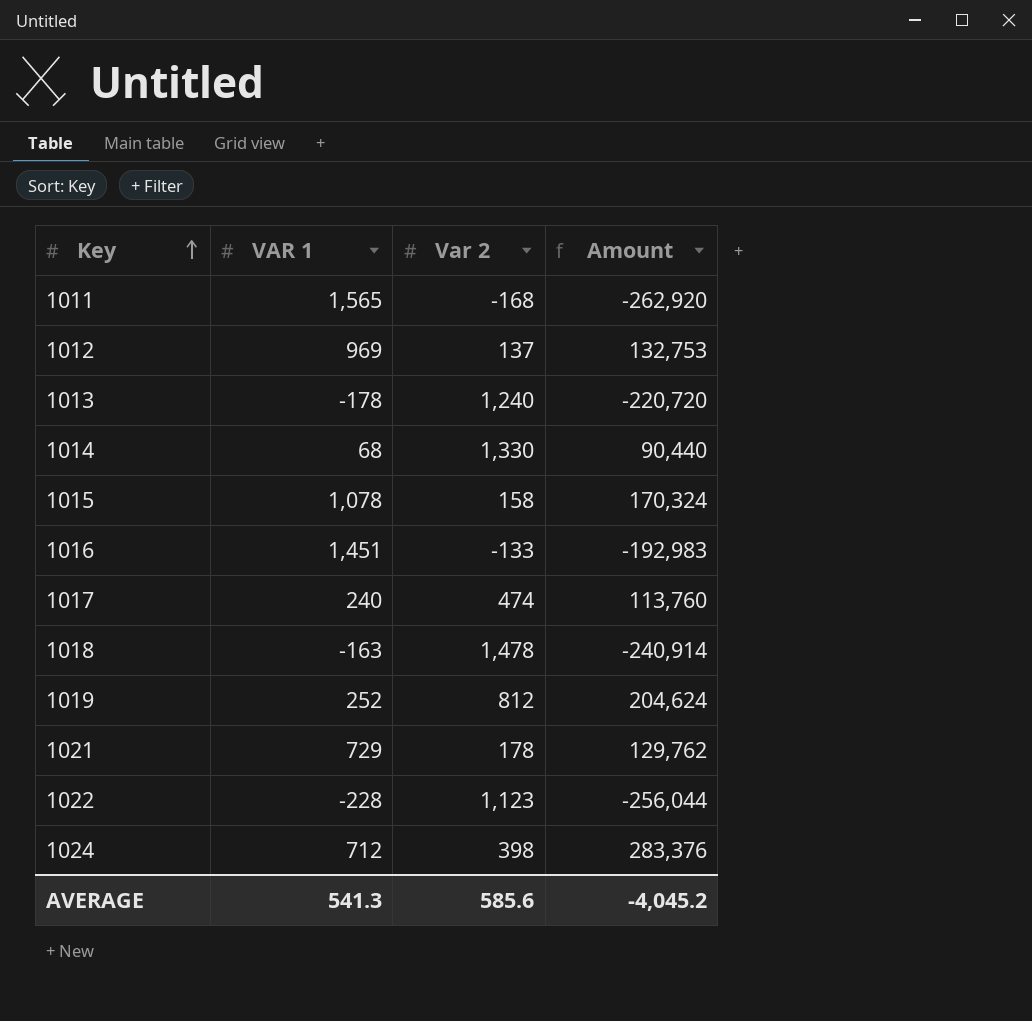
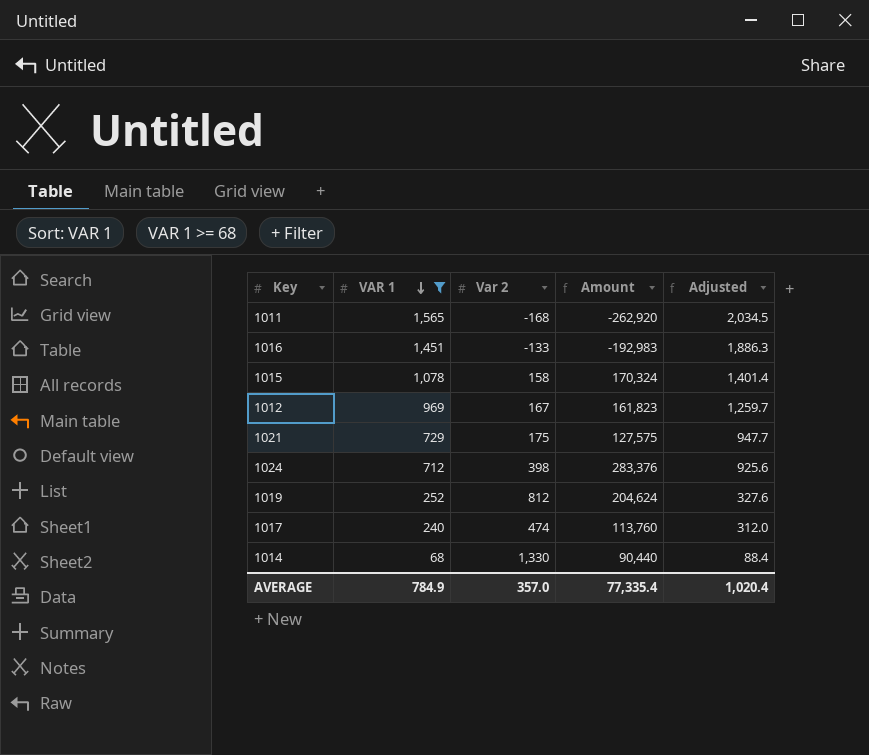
filter: none -> VAR 1 >= 68
row order: Key ascending -> VAR 1 descending
column Adjusted | formula: none -> [VAR 1] * 1.3
1012 | Var 2: 137 -> 167
1012 | Amount: 132,753 -> 161,823
1021 | Var 2: 178 -> 175
1021 | Amount: 129,762 -> 127,575
AVERAGE | VAR 1: 541.3 -> 784.9
AVERAGE | Var 2: 585.6 -> 357.0
AVERAGE | Amount: -4,045.2 -> 77,335.4

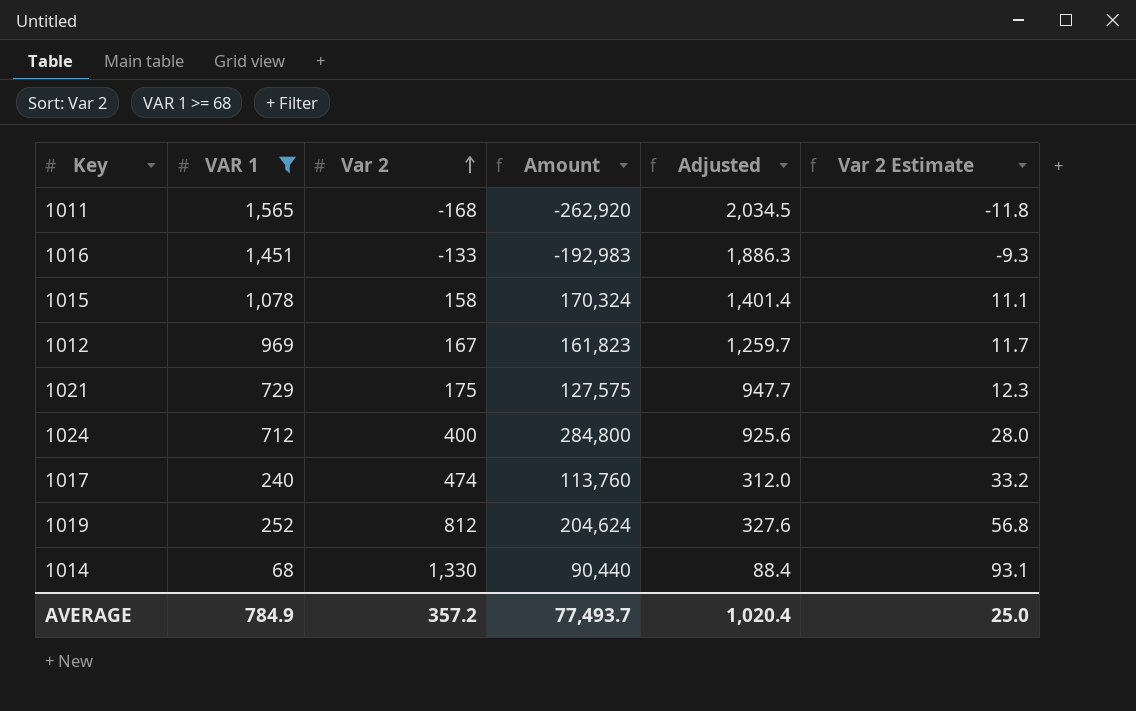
row order: VAR 1 descending -> Var 2 ascending
column Var 2 Estimate | formula: none -> [Var 2] * 0.07
1024 | Var 2: 398 -> 400
1024 | Amount: 283,376 -> 284,800
AVERAGE | Var 2: 357.0 -> 357.2
AVERAGE | Amount: 77,335.4 -> 77,493.7

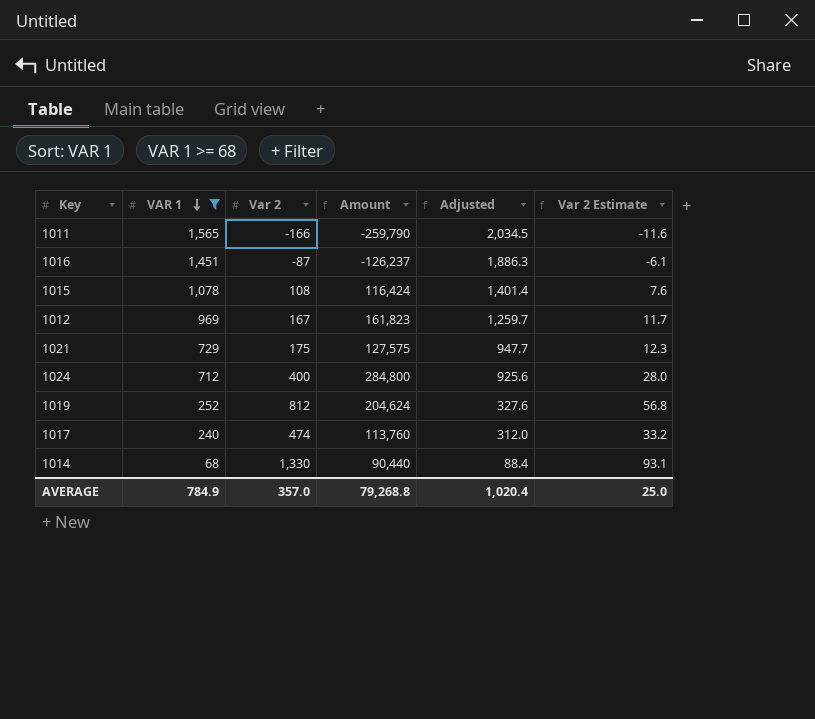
row order: Var 2 ascending -> VAR 1 descending
1011 | Var 2: -168 -> -166
1011 | Amount: -262,920 -> -259,790
1011 | Var 2 Estimate: -11.8 -> -11.6
1016 | Var 2: -133 -> -87
1016 | Amount: -192,983 -> -126,237
1016 | Var 2 Estimate: -9.3 -> -6.1
1015 | Var 2: 158 -> 108
1015 | Amount: 170,324 -> 116,424
1015 | Var 2 Estimate: 11.1 -> 7.6
AVERAGE | Var 2: 357.2 -> 357.0
AVERAGE | Amount: 77,493.7 -> 79,268.8

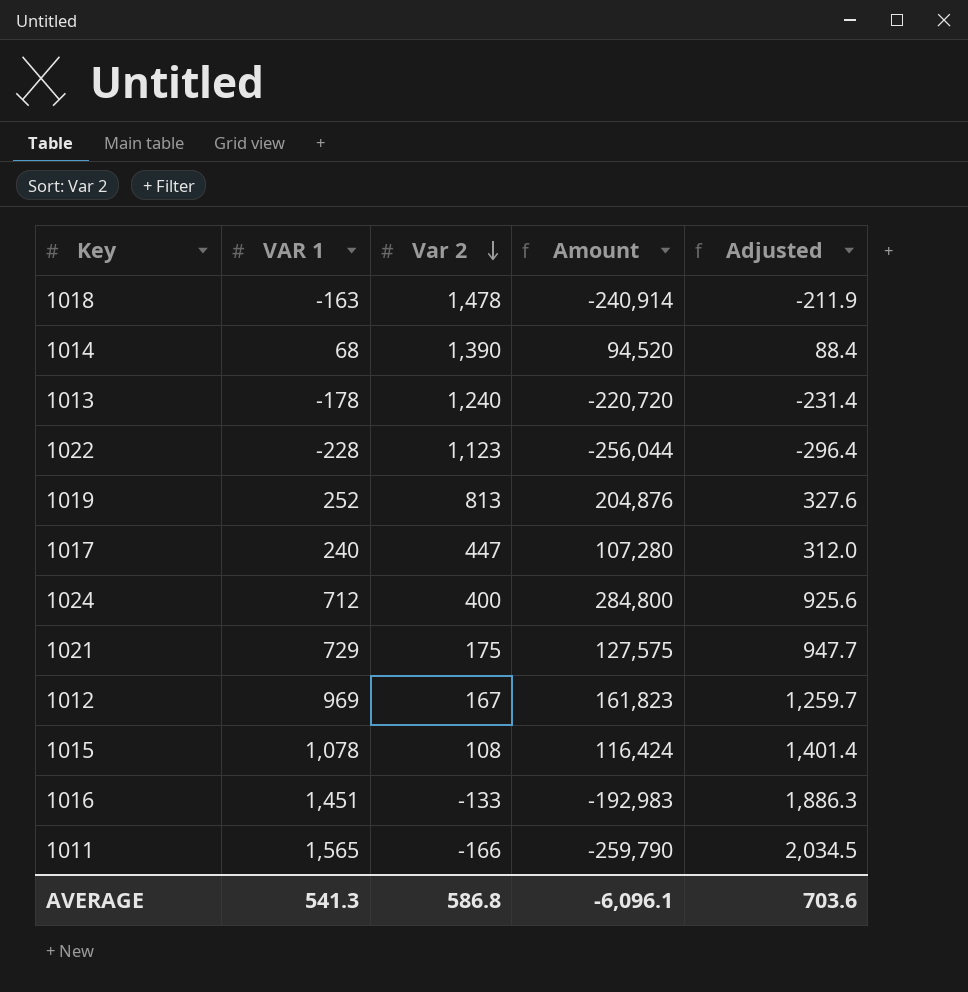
filter: VAR 1 >= 68 -> none
row order: VAR 1 descending -> Var 2 descending
column Var 2 Estimate | formula: [Var 2] * 0.07 -> none
1014 | Var 2: 1,330 -> 1,390
1014 | Amount: 90,440 -> 94,520
1019 | Var 2: 812 -> 813
1019 | Amount: 204,624 -> 204,876
1017 | Var 2: 474 -> 447
1017 | Amount: 113,760 -> 107,280
1016 | Var 2: -87 -> -133
1016 | Amount: -126,237 -> -192,983
AVERAGE | VAR 1: 784.9 -> 541.3
AVERAGE | Var 2: 357.0 -> 586.8
AVERAGE | Amount: 79,268.8 -> -6,096.1
AVERAGE | Adjusted: 1,020.4 -> 703.6

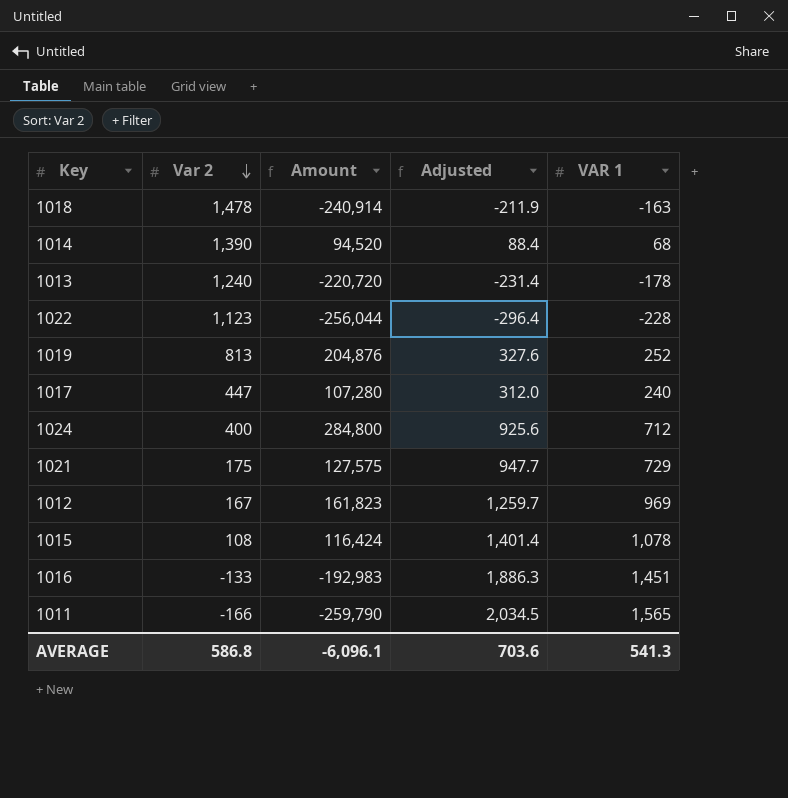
column VAR 1 | position: 2 -> 5

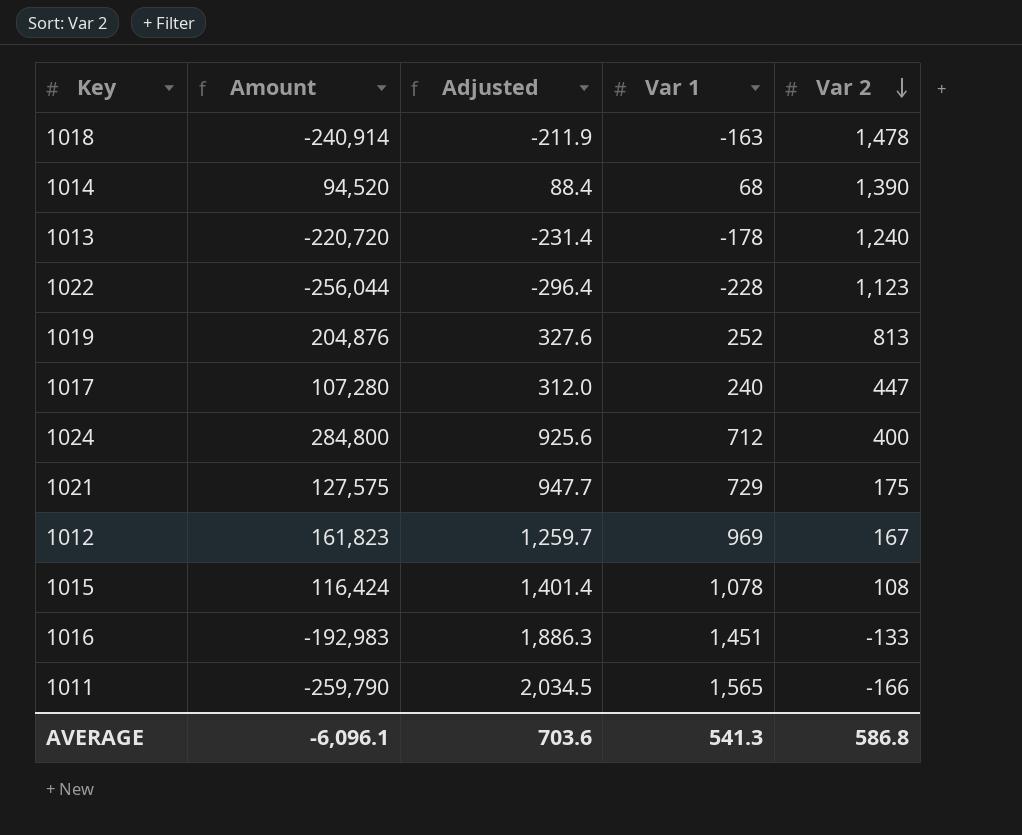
column name: VAR 1 -> Var 1
column Var 2 | position: 2 -> 5

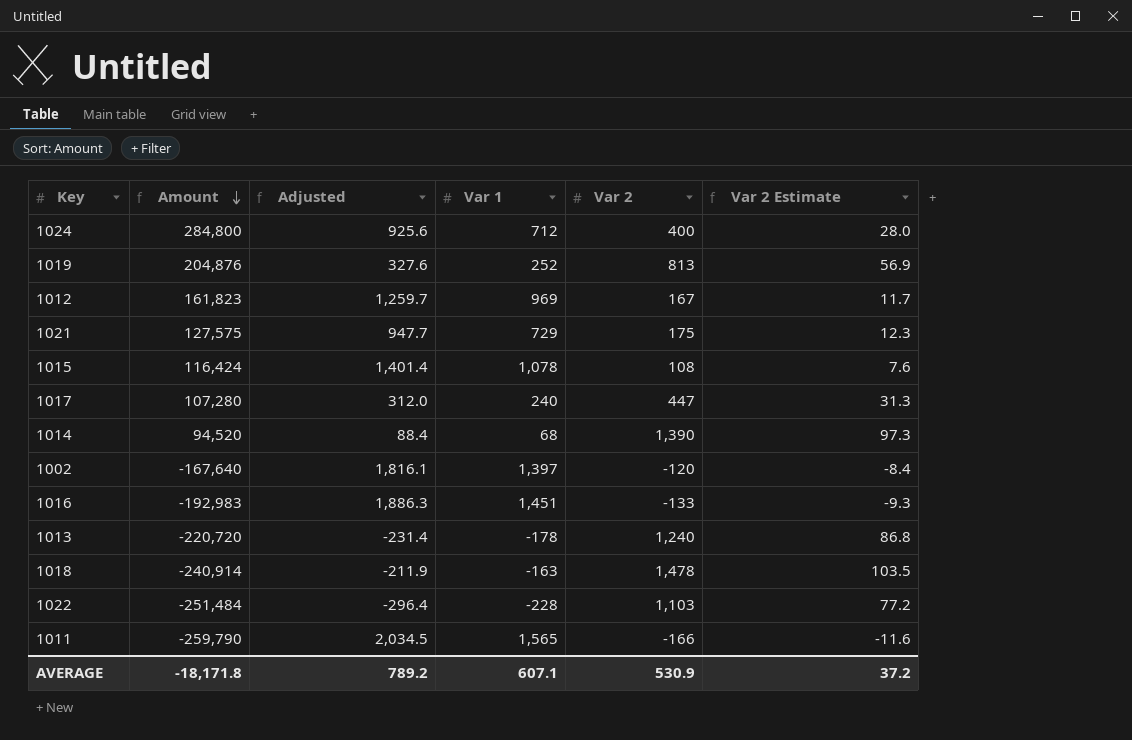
row order: Var 2 descending -> Amount descending
column Var 2 Estimate | formula: none -> [Var 2] * 0.07
row 1002: none -> -167,640 | 1,816.1 | 1,397 | -120 | -8.4
1022 | Amount: -256,044 -> -251,484
1022 | Var 2: 1,123 -> 1,103
AVERAGE | Amount: -6,096.1 -> -18,171.8
AVERAGE | Adjusted: 703.6 -> 789.2
AVERAGE | Var 1: 541.3 -> 607.1
AVERAGE | Var 2: 586.8 -> 530.9

